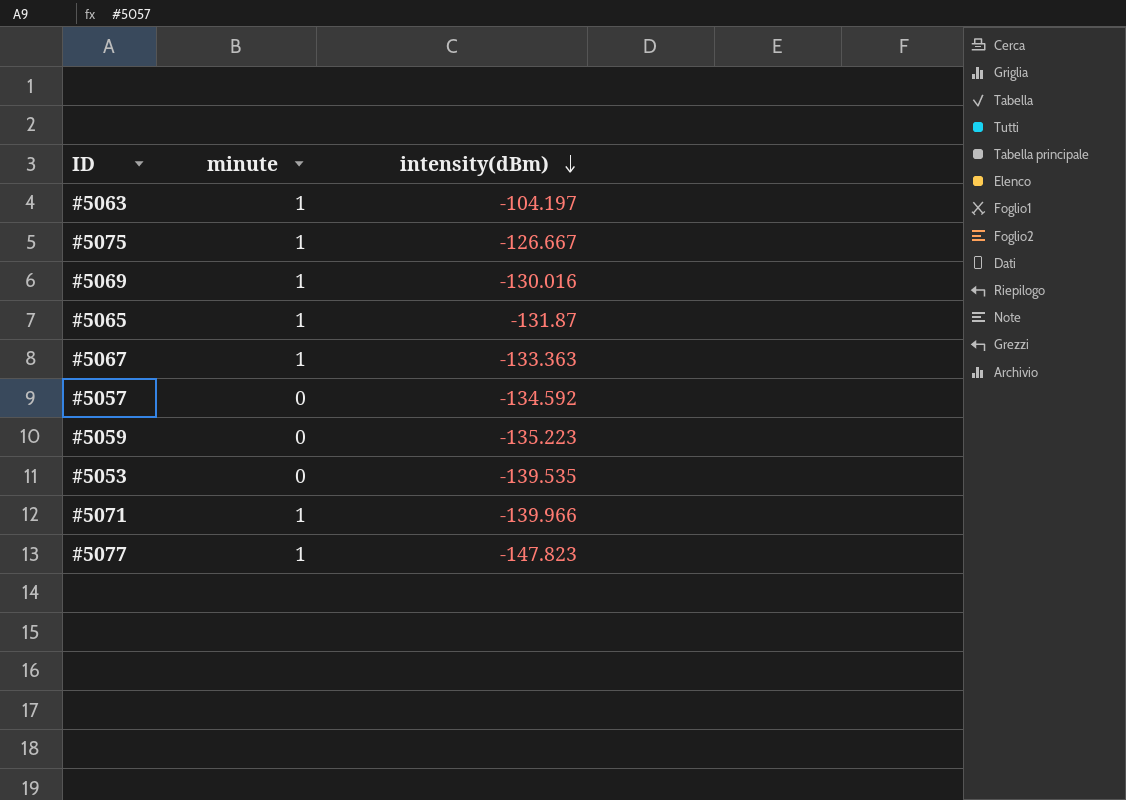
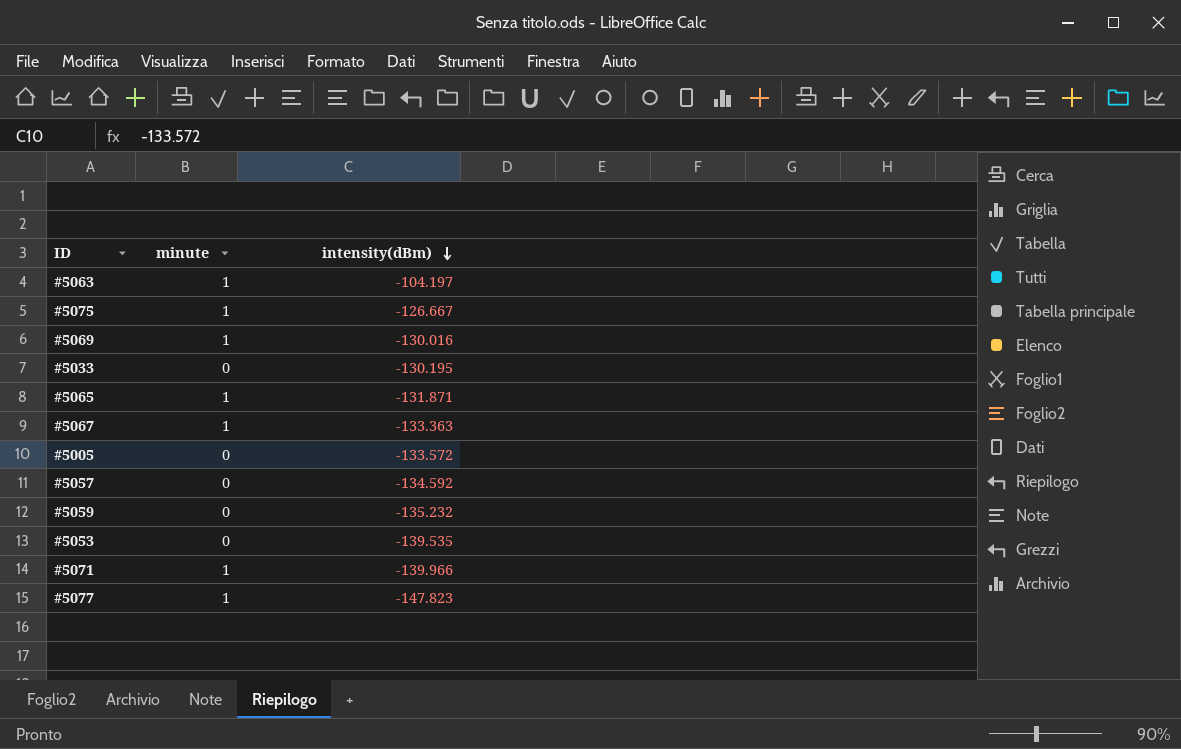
row #5033: none -> 0 | -130.195
#5065 | intensity(dBm): -131.87 -> -131.871
row #5005: none -> 0 | -133.572
#5059 | intensity(dBm): -135.223 -> -135.232

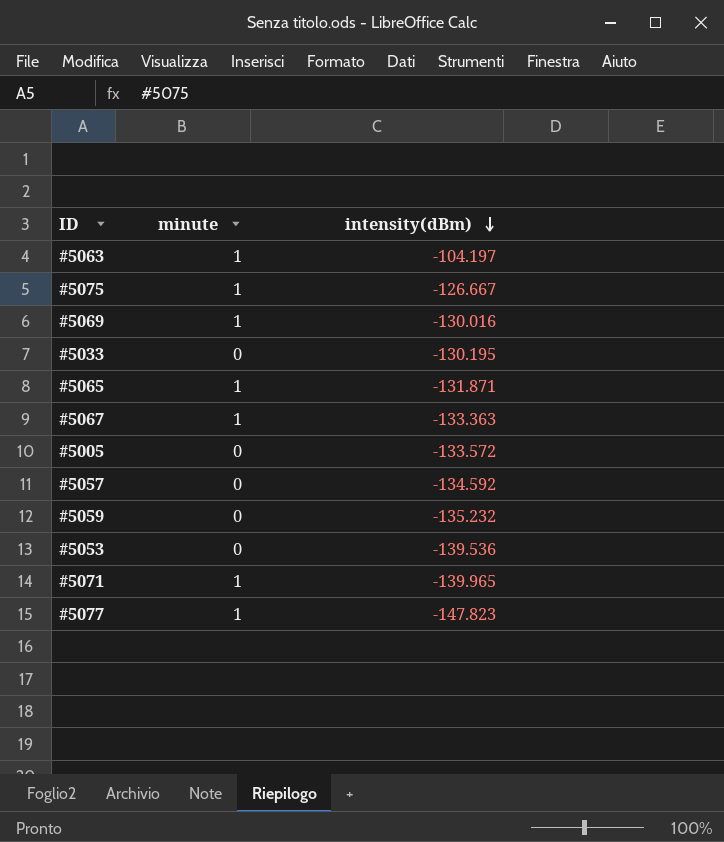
#5053 | intensity(dBm): -139.535 -> -139.536
#5071 | intensity(dBm): -139.966 -> -139.965

